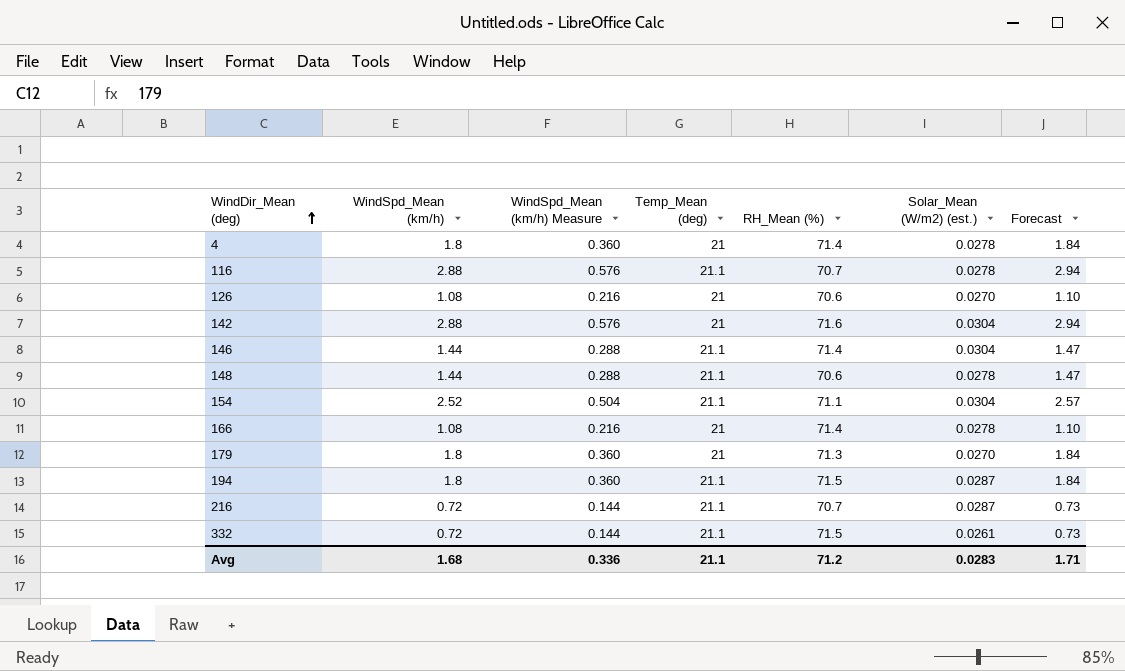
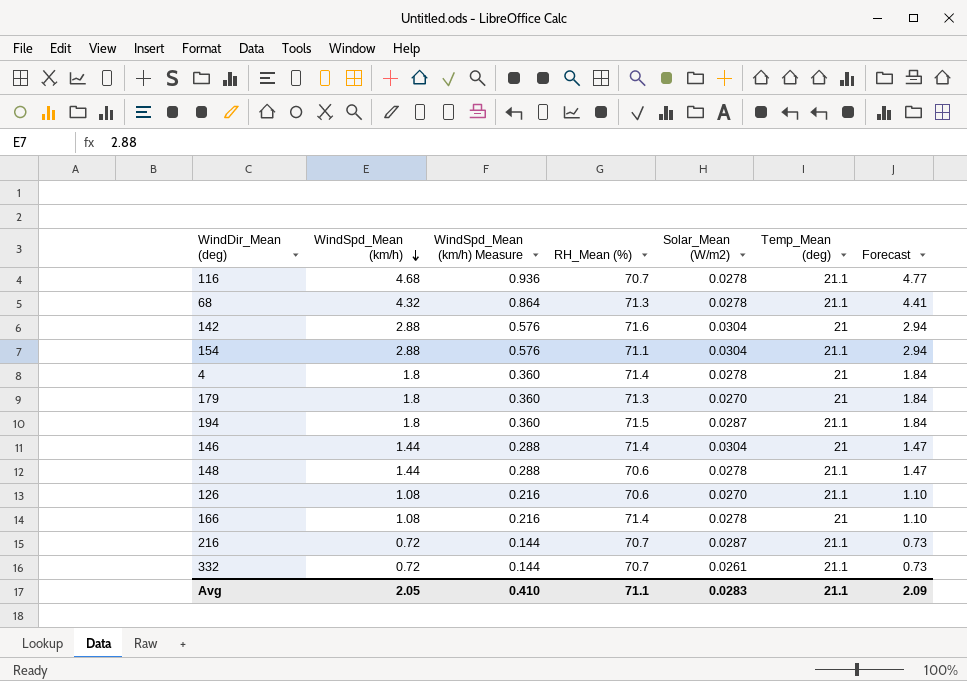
row order: WindDir_Mean (deg) ascending -> WindSpd_Mean (km/h) descending
column name: Solar_Mean (W/m2) (est.) -> Solar_Mean (W/m2)
column Temp_Mean (deg) | position: 4 -> 6
116 | WindSpd_Mean (km/h): 2.88 -> 4.68
116 | WindSpd_Mean (km/h) Measure: 0.576 -> 0.936
116 | Forecast: 2.94 -> 4.77
row 68: none -> 4.32 | 0.864 | 71.3 | 0.0278 | 21.1 | 4.41
154 | WindSpd_Mean (km/h): 2.52 -> 2.88
154 | WindSpd_Mean (km/h) Measure: 0.504 -> 0.576
154 | Forecast: 2.57 -> 2.94
146 | Temp_Mean (deg): 21.1 -> 21
126 | Temp_Mean (deg): 21 -> 21.1
332 | RH_Mean (%): 71.5 -> 70.7
Avg | WindSpd_Mean (km/h): 1.68 -> 2.05
Avg | WindSpd_Mean (km/h) Measure: 0.336 -> 0.410
Avg | RH_Mean (%): 71.2 -> 71.1
Avg | Forecast: 1.71 -> 2.09

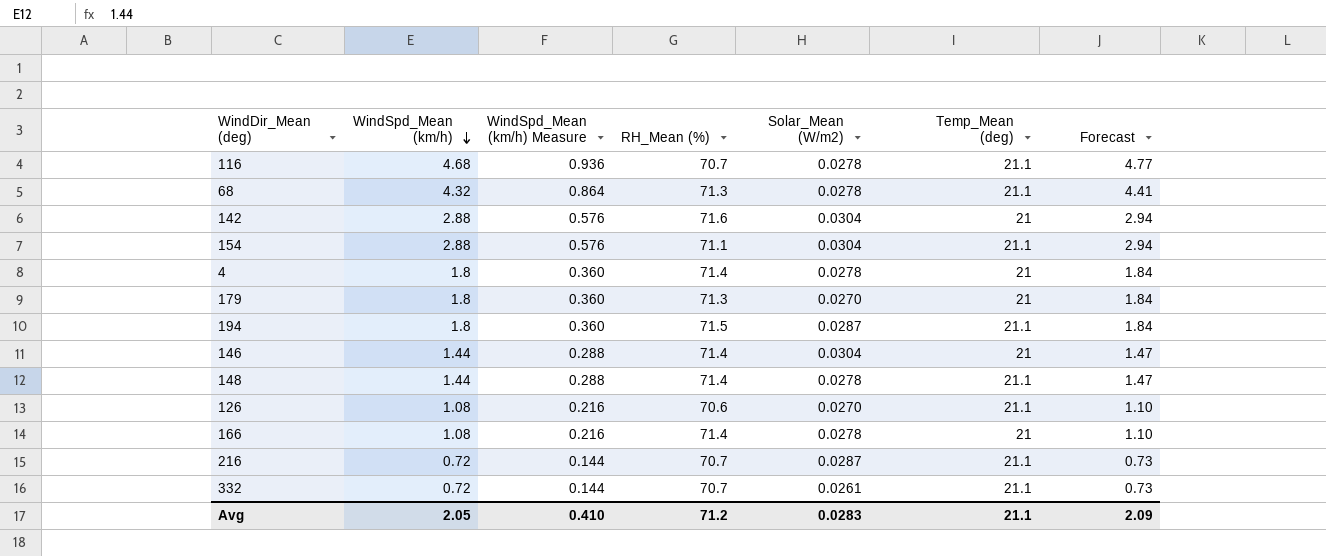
148 | RH_Mean (%): 70.6 -> 71.4
Avg | RH_Mean (%): 71.1 -> 71.2

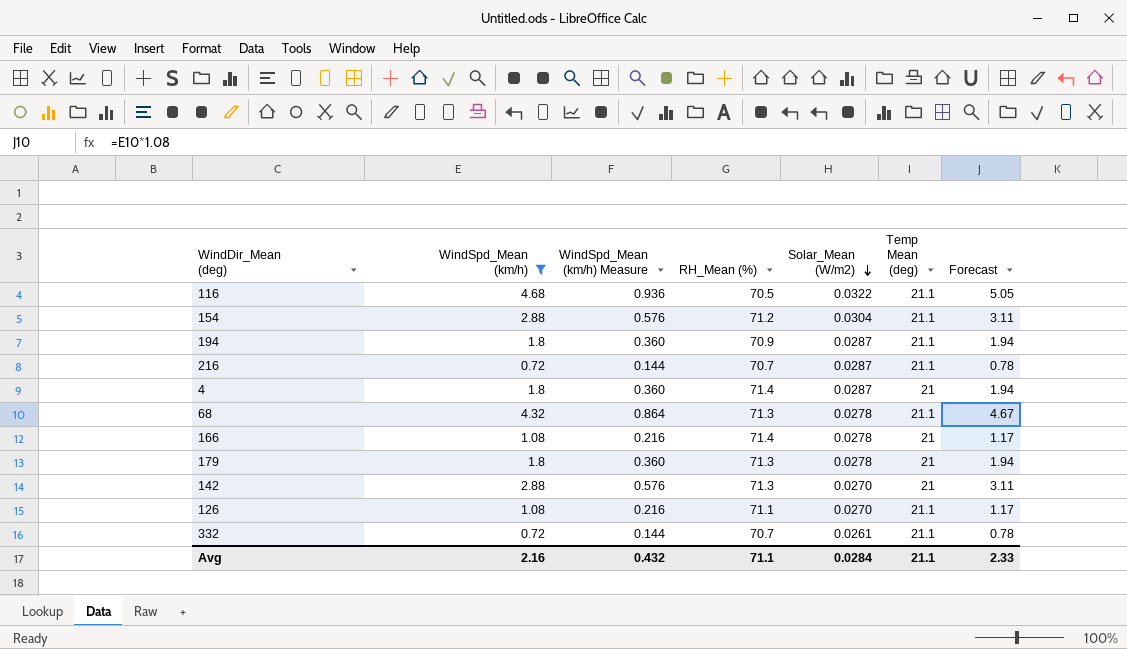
filter: none -> WindSpd_Mean (km/h) != 1.44
row order: WindSpd_Mean (km/h) descending -> Solar_Mean (W/m2) descending
column name: Temp_Mean (deg) -> Temp Mean (deg)
column Forecast | formula: [WindSpd_Mean (km/h)] * 1.02 -> [WindSpd_Mean (km/h)] * 1.08
116 | RH_Mean (%): 70.7 -> 70.5
116 | Solar_Mean (W/m2): 0.0278 -> 0.0322
154 | RH_Mean (%): 71.1 -> 71.2
194 | RH_Mean (%): 71.5 -> 70.9
4 | Solar_Mean (W/m2): 0.0278 -> 0.0287
179 | Solar_Mean (W/m2): 0.0270 -> 0.0278
142 | RH_Mean (%): 71.6 -> 71.3
142 | Solar_Mean (W/m2): 0.0304 -> 0.0270
126 | RH_Mean (%): 70.6 -> 71.1
Avg | WindSpd_Mean (km/h): 2.05 -> 2.16
Avg | WindSpd_Mean (km/h) Measure: 0.410 -> 0.432
Avg | RH_Mean (%): 71.2 -> 71.1
Avg | Solar_Mean (W/m2): 0.0283 -> 0.0284
Avg | Forecast: 2.09 -> 2.33

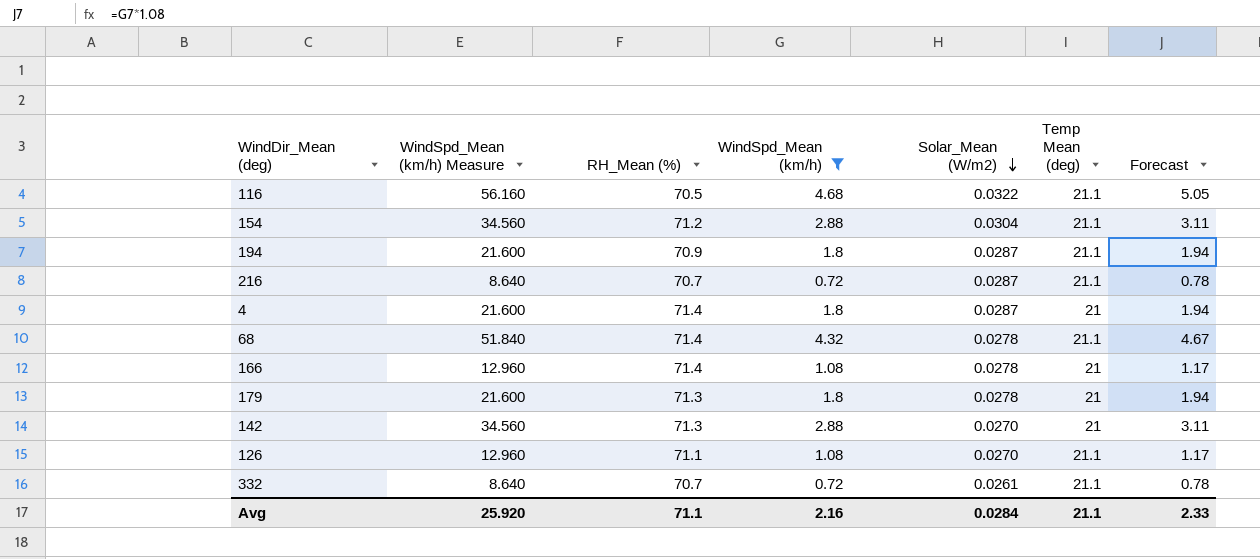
column WindSpd_Mean (km/h) Measure | formula: [WindSpd_Mean (km/h)] * 0.2 -> [WindSpd_Mean (km/h)] * 12
column WindSpd_Mean (km/h) | position: 2 -> 4
68 | RH_Mean (%): 71.3 -> 71.4
Avg | WindSpd_Mean (km/h) Measure: 0.432 -> 25.920

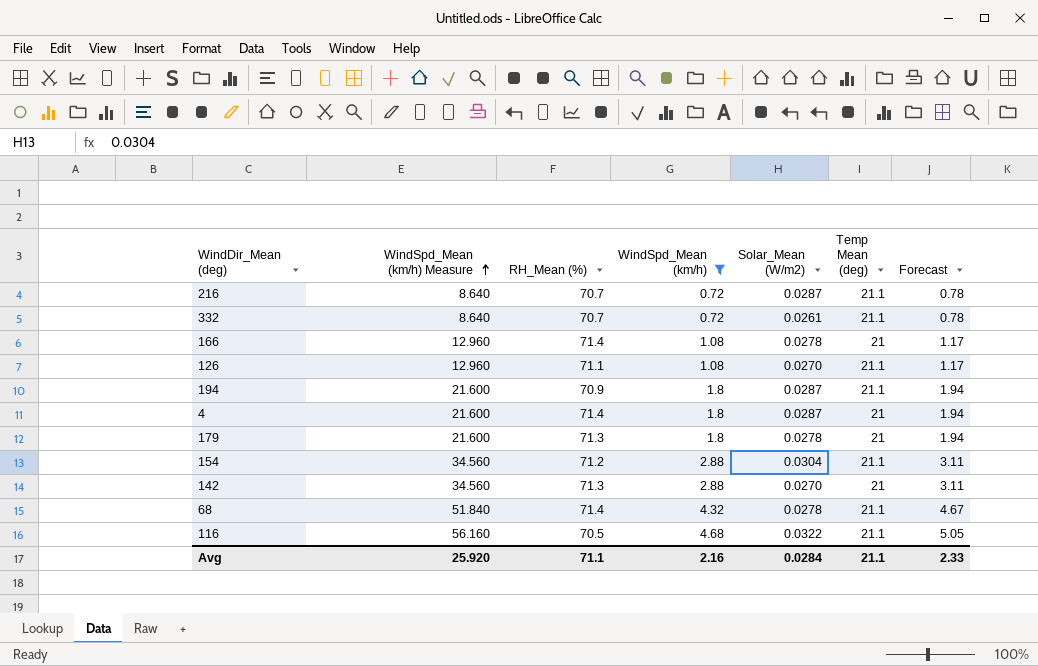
row order: Solar_Mean (W/m2) descending -> WindSpd_Mean (km/h) Measure ascending

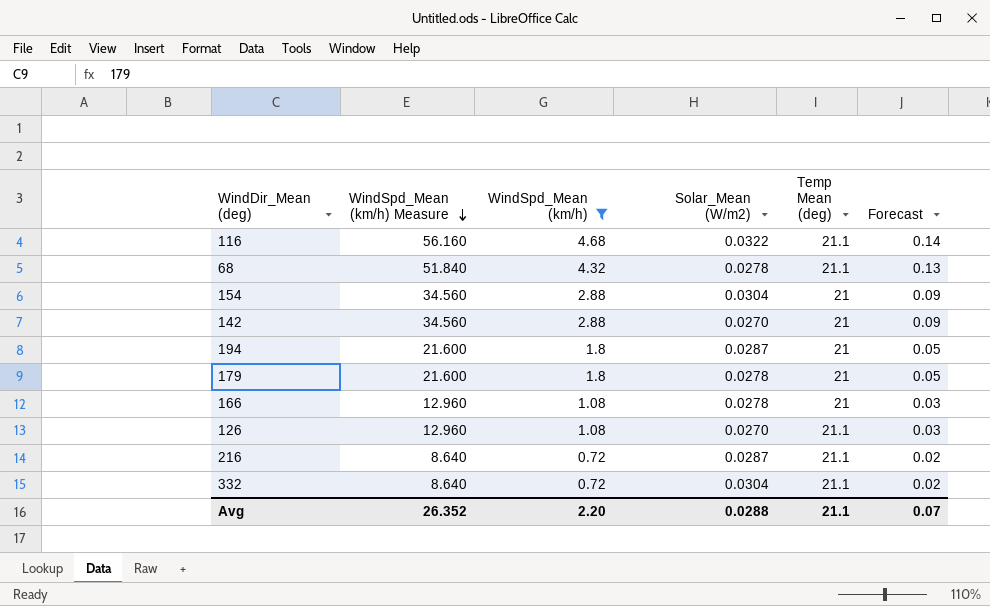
row order: WindSpd_Mean (km/h) Measure ascending -> WindSpd_Mean (km/h) Measure descending
column RH_Mean (%) | position: 3 -> none
column Forecast | formula: [WindSpd_Mean (km/h)] * 1.08 -> [WindSpd_Mean (km/h)] * 0.03
row 4: 21.600 | 71.4 | 1.8 | 0.0287 | 21 | 1.94 -> none
154 | Temp Mean (deg): 21.1 -> 21
194 | Temp Mean (deg): 21.1 -> 21
332 | Solar_Mean (W/m2): 0.0261 -> 0.0304
Avg | WindSpd_Mean (km/h) Measure: 25.920 -> 26.352
Avg | WindSpd_Mean (km/h): 2.16 -> 2.20
Avg | Solar_Mean (W/m2): 0.0284 -> 0.0288
Avg | Forecast: 2.33 -> 0.07

